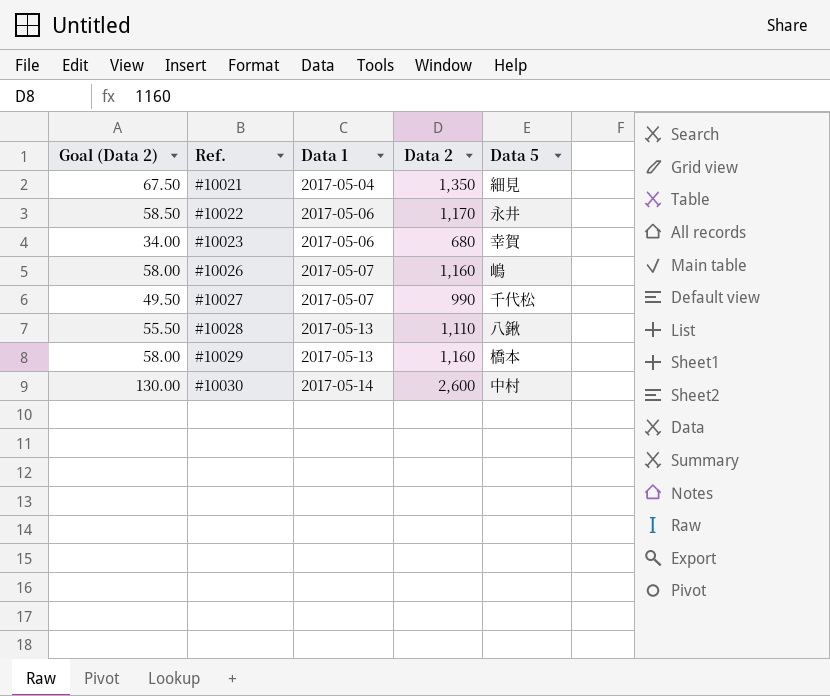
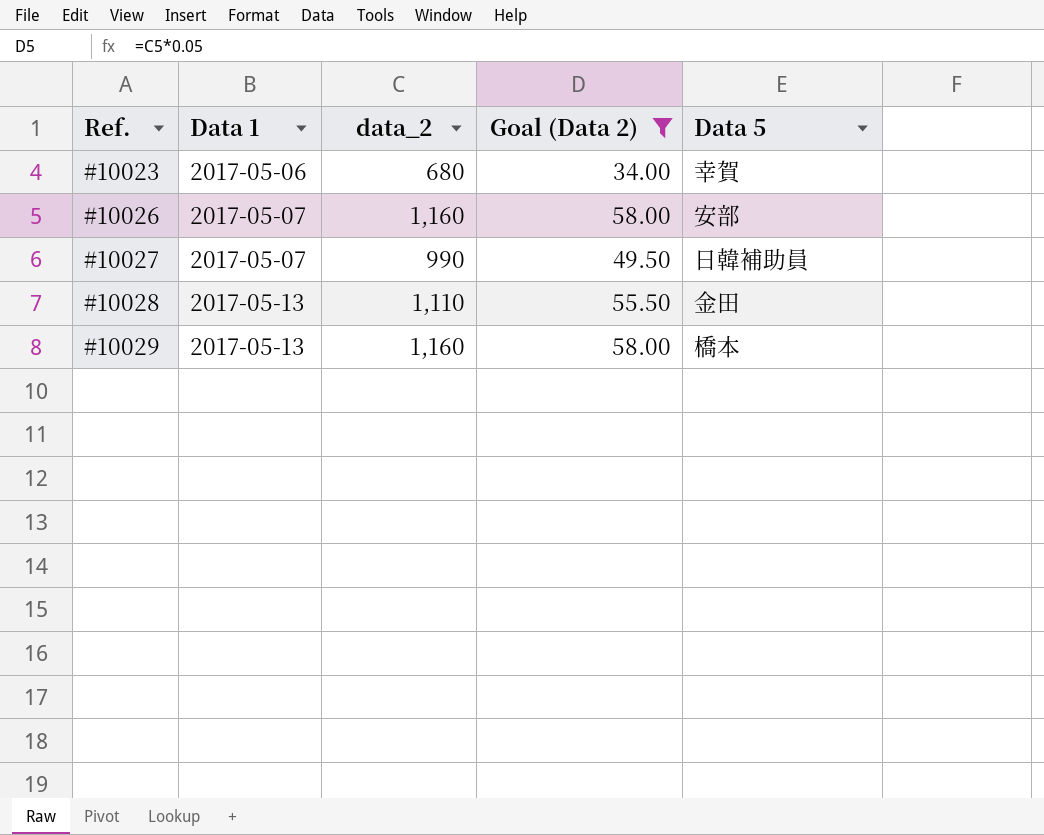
filter: none -> Goal (Data 2) <= 58.00
column name: Data 2 -> data_2
column Goal (Data 2) | position: 1 -> 4
#10026 | Data 5: 嶋 -> 安部
#10027 | Data 5: 千代松 -> 日韓補助員
#10028 | Data 5: 八鍬 -> 金田

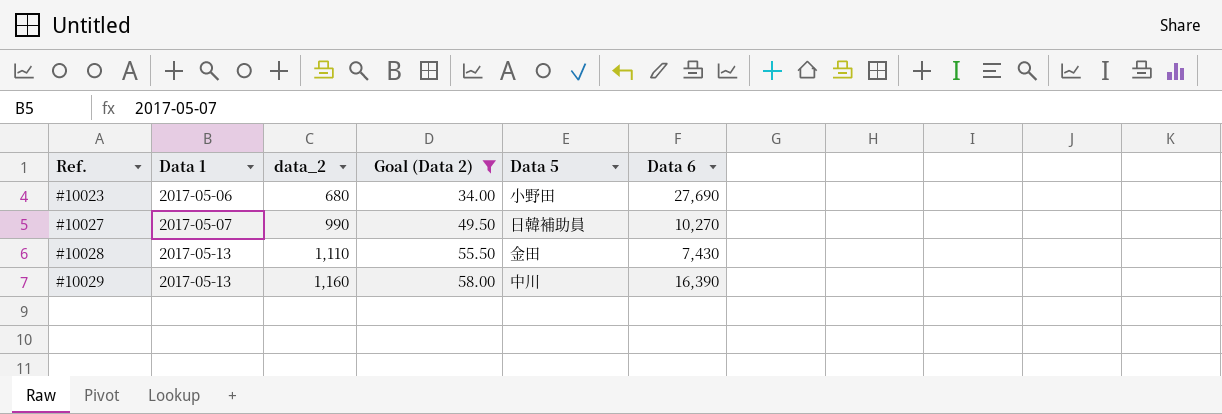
column Data 6 | position: none -> 6
row #10026: 2017-05-07 | 1,160 | 58.00 | 安部 -> none
#10023 | Data 5: 幸賀 -> 小野田
#10029 | Data 5: 橋本 -> 中川

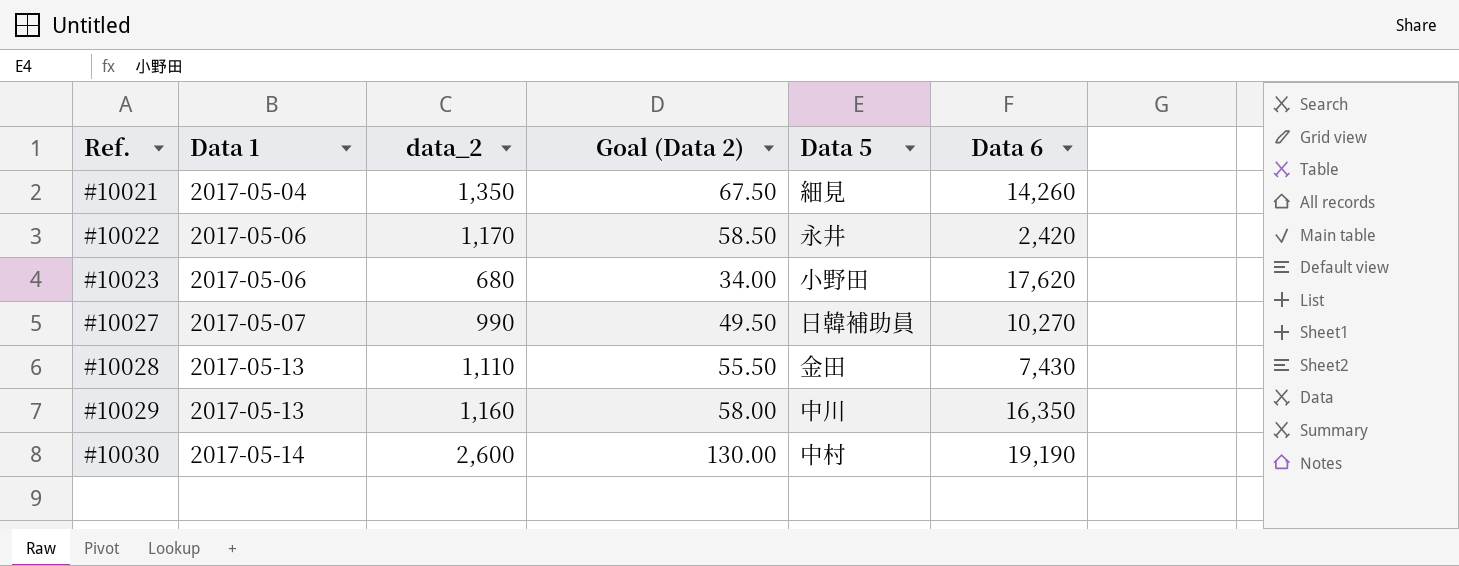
filter: Goal (Data 2) <= 58.00 -> none
#10023 | Data 6: 27,690 -> 17,620
#10029 | Data 6: 16,390 -> 16,350

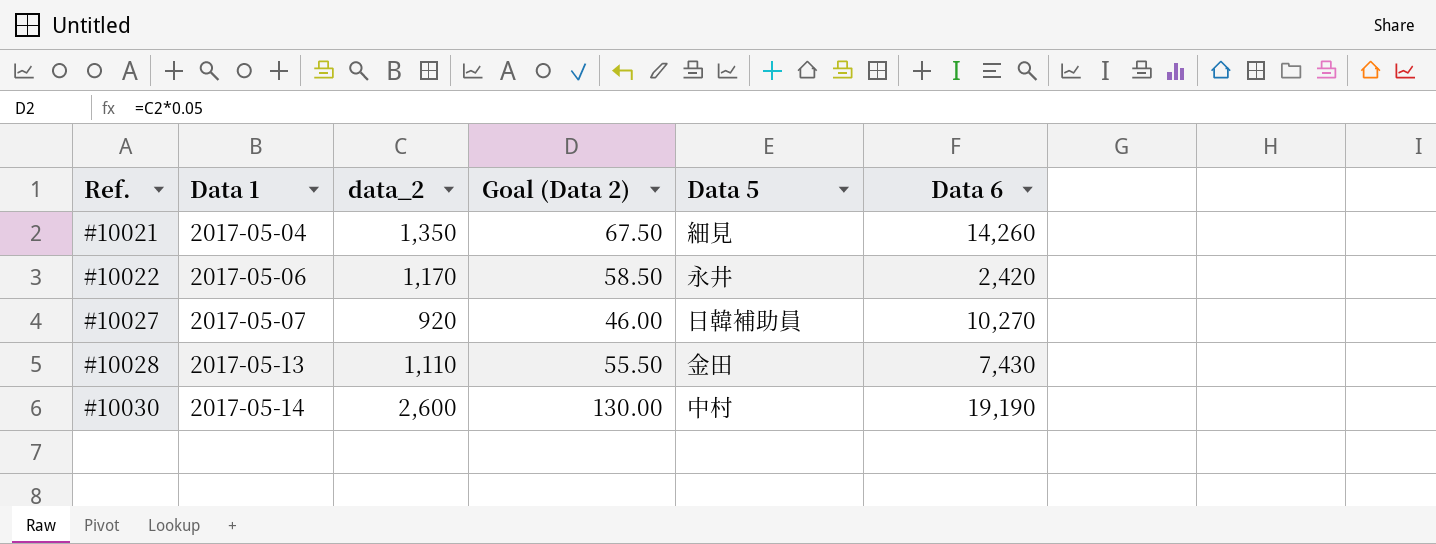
row #10023: 2017-05-06 | 680 | 34.00 | 小野田 | 17,620 -> none
row #10029: 2017-05-13 | 1,160 | 58.00 | 中川 | 16,350 -> none
#10027 | data_2: 990 -> 920
#10027 | Goal (Data 2): 49.50 -> 46.00

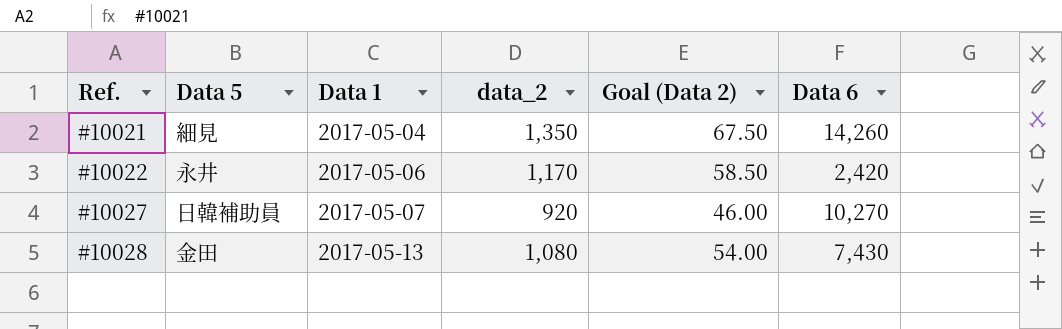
column Data 5 | position: 5 -> 2
row #10030: 2017-05-14 | 2,600 | 130.00 | 中村 | 19,190 -> none
#10028 | data_2: 1,110 -> 1,080
#10028 | Goal (Data 2): 55.50 -> 54.00

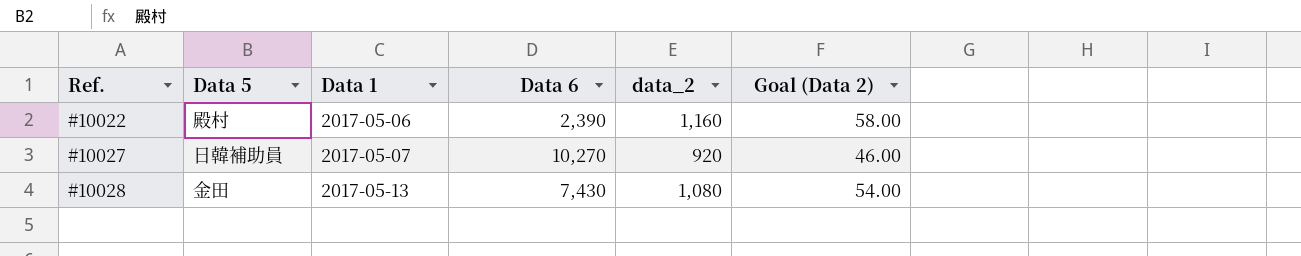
column Data 6 | position: 6 -> 4
row #10021: 細見 | 2017-05-04 | 1,350 | 67.50 | 14,260 -> none
#10022 | Data 5: 永井 -> 殿村
#10022 | Data 6: 2,420 -> 2,390
#10022 | data_2: 1,170 -> 1,160
#10022 | Goal (Data 2): 58.50 -> 58.00

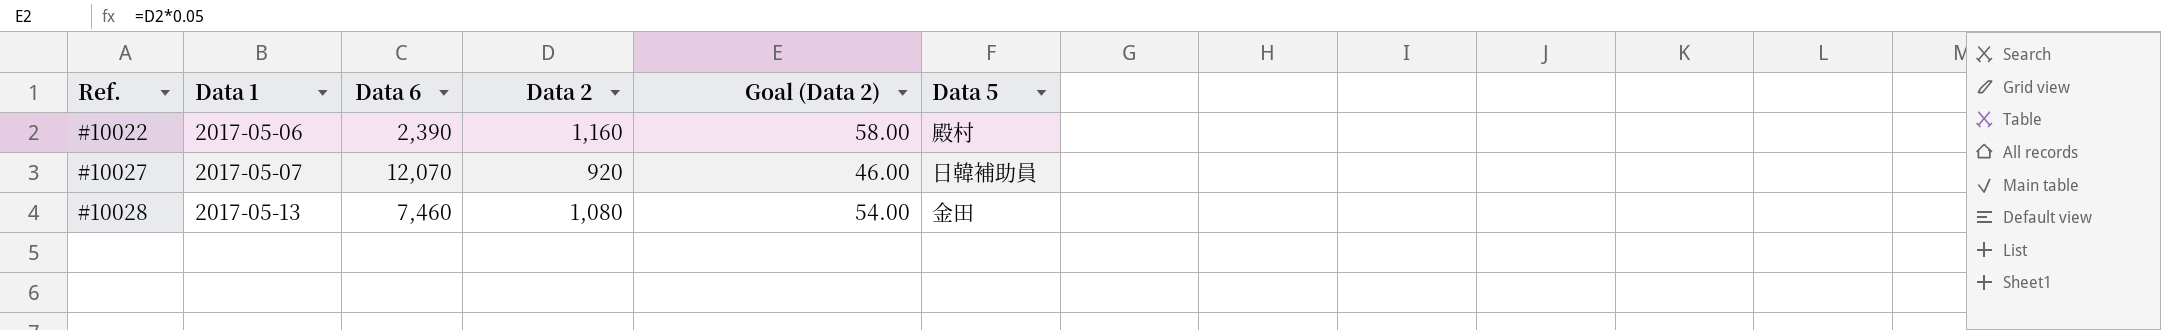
column name: data_2 -> Data 2
column Data 5 | position: 2 -> 6
#10027 | Data 6: 10,270 -> 12,070
#10028 | Data 6: 7,430 -> 7,460

